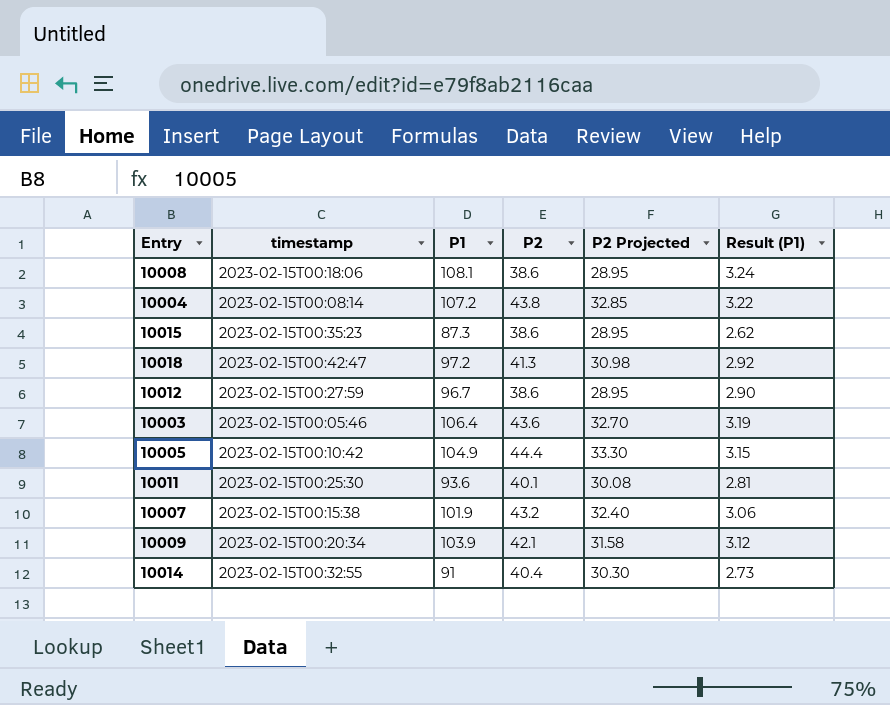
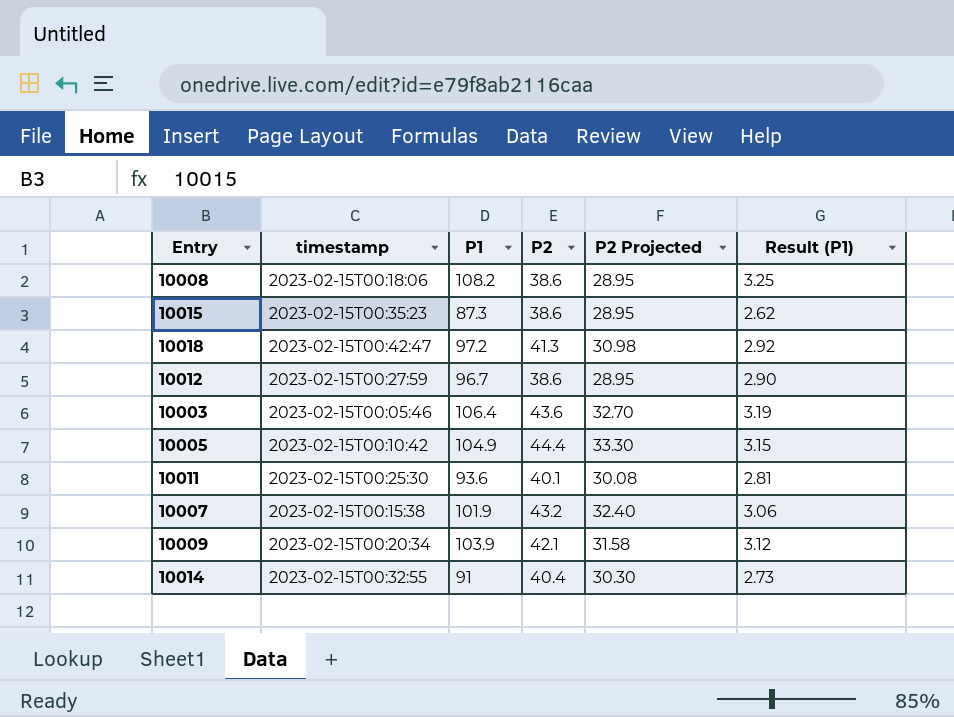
row 10004: 2023-02-15T00:08:14 | 107.2 | 43.8 | 32.85 | 3.22 -> none
10008 | P1: 108.1 -> 108.2
10008 | Result (P1): 3.24 -> 3.25

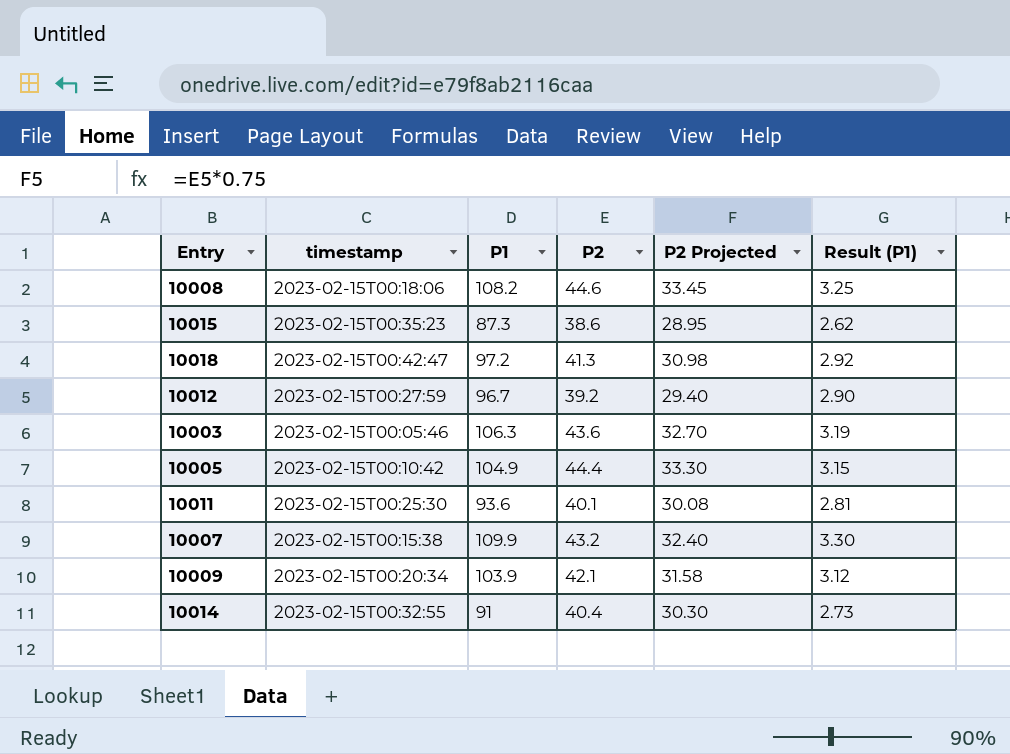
10008 | P2: 38.6 -> 44.6
10008 | P2 Projected: 28.95 -> 33.45
10012 | P2: 38.6 -> 39.2
10012 | P2 Projected: 28.95 -> 29.40
10003 | P1: 106.4 -> 106.3
10007 | P1: 101.9 -> 109.9
10007 | Result (P1): 3.06 -> 3.30

